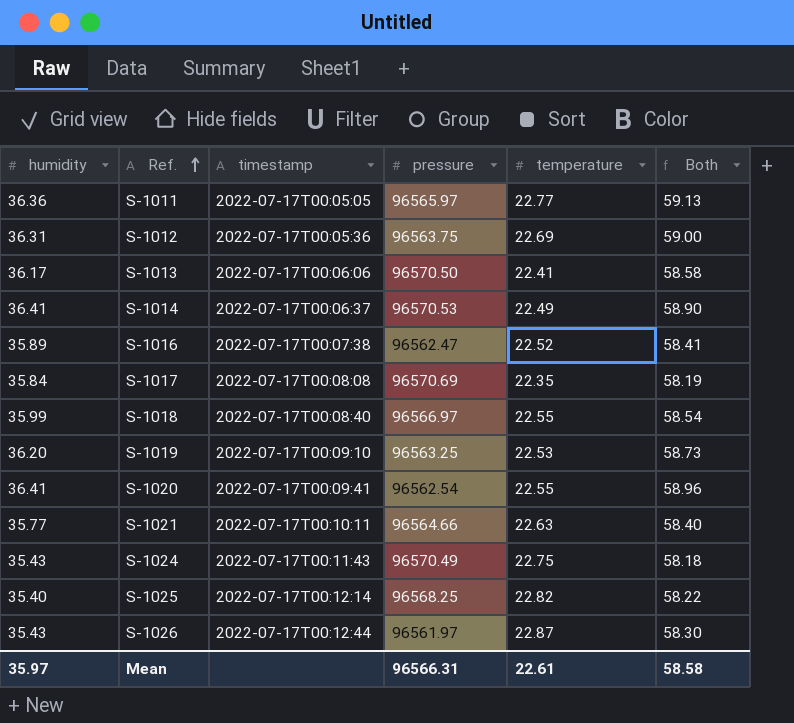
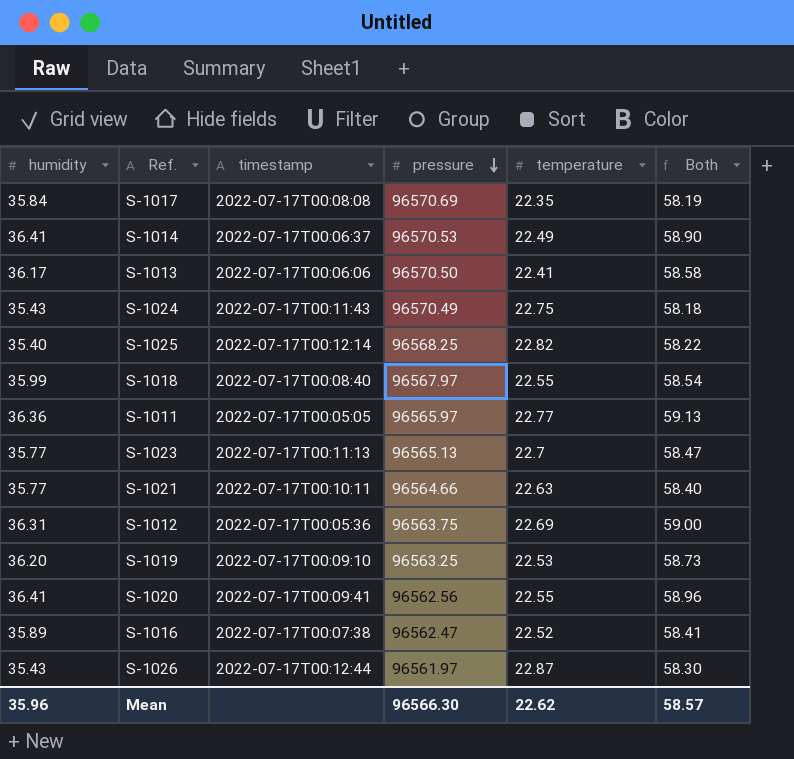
row order: Ref. ascending -> pressure descending
S-1018 | pressure: 96566.97 -> 96567.97
row S-1023: none -> 35.77 | 2022-07-17T00:11:13 | 96565.13 | 22.7 | 58.47
S-1020 | pressure: 96562.54 -> 96562.56
Mean | humidity: 35.97 -> 35.96
Mean | pressure: 96566.31 -> 96566.30
Mean | temperature: 22.61 -> 22.62
Mean | Both: 58.58 -> 58.57

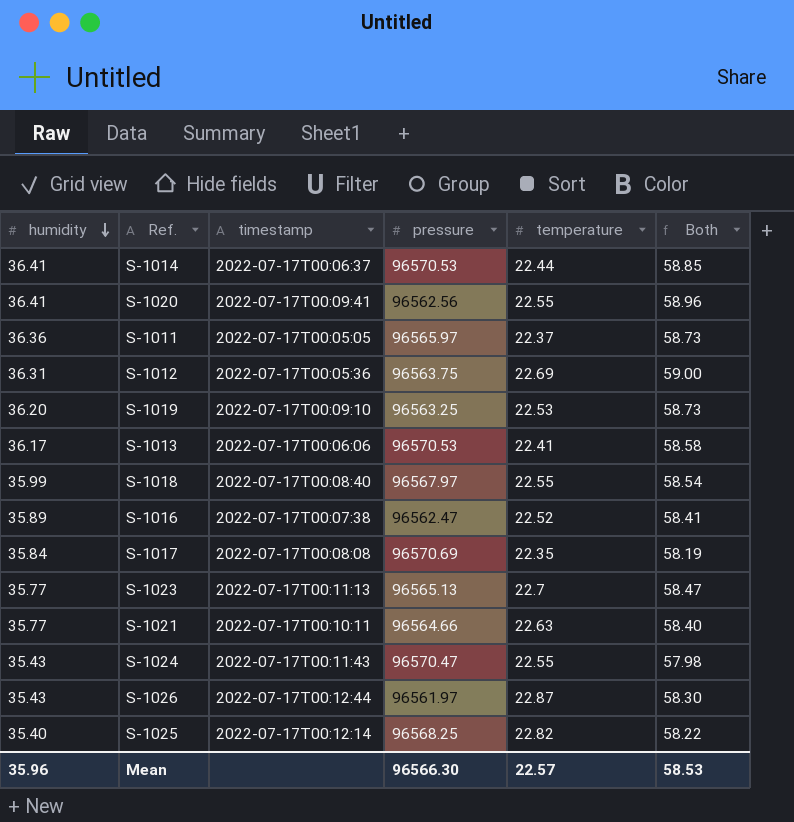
row order: pressure descending -> humidity descending
S-1014 | temperature: 22.49 -> 22.44
S-1014 | Both: 58.90 -> 58.85
S-1011 | temperature: 22.77 -> 22.37
S-1011 | Both: 59.13 -> 58.73
S-1013 | pressure: 96570.50 -> 96570.53
S-1024 | pressure: 96570.49 -> 96570.47
S-1024 | temperature: 22.75 -> 22.55
S-1024 | Both: 58.18 -> 57.98
Mean | temperature: 22.62 -> 22.57
Mean | Both: 58.57 -> 58.53

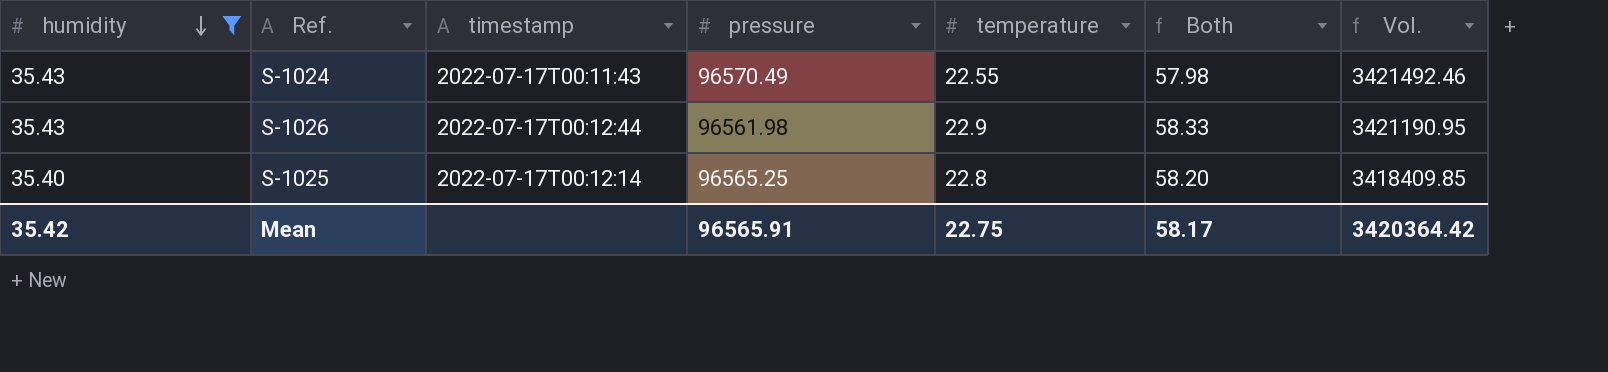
filter: none -> humidity <= 35.43
column Vol. | formula: none -> [humidity] * [pressure]
S-1024 | pressure: 96570.47 -> 96570.49
S-1026 | pressure: 96561.97 -> 96561.98
S-1026 | temperature: 22.87 -> 22.9
S-1026 | Both: 58.30 -> 58.33
S-1025 | pressure: 96568.25 -> 96565.25
S-1025 | temperature: 22.82 -> 22.8
S-1025 | Both: 58.22 -> 58.20
Mean | humidity: 35.96 -> 35.42
Mean | pressure: 96566.30 -> 96565.91
Mean | temperature: 22.57 -> 22.75
Mean | Both: 58.53 -> 58.17

